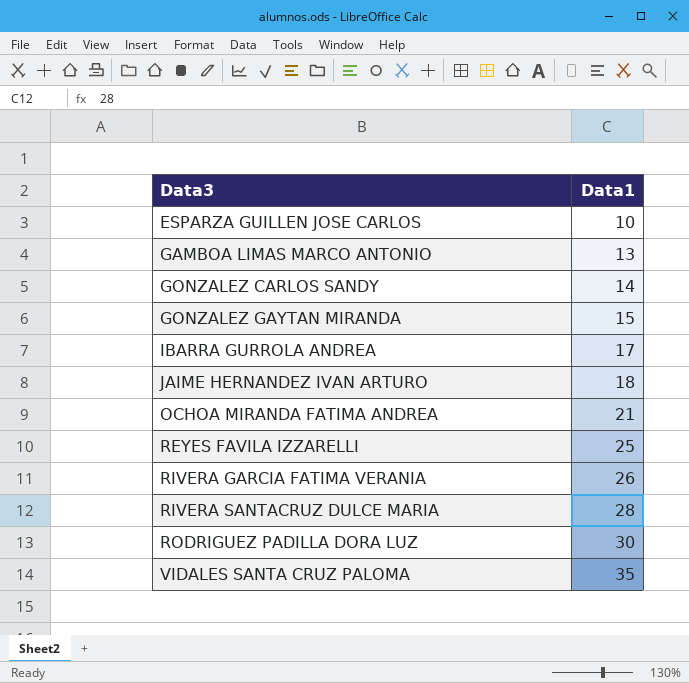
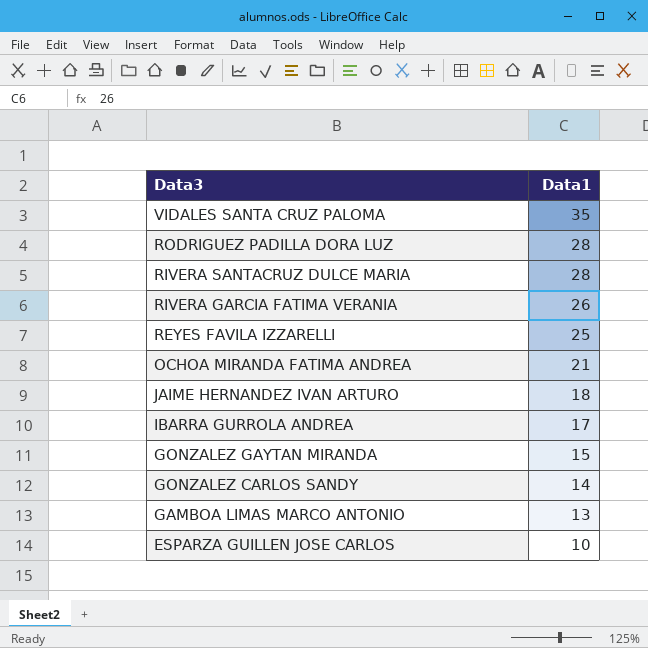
row order: Data3 ascending -> Data3 descending
RODRIGUEZ PADILLA DORA LUZ | Data1: 30 -> 28

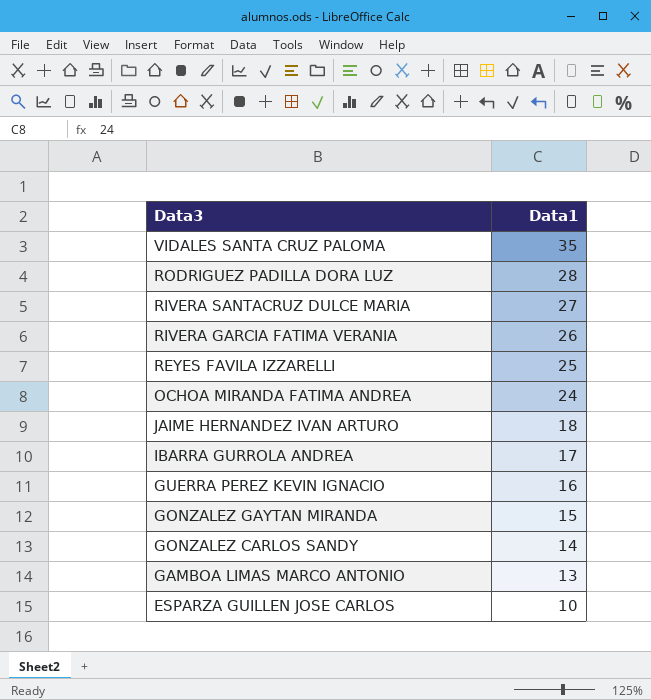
RIVERA SANTACRUZ DULCE MARIA | Data1: 28 -> 27
OCHOA MIRANDA FATIMA ANDREA | Data1: 21 -> 24
row GUERRA PEREZ KEVIN IGNACIO: none -> 16

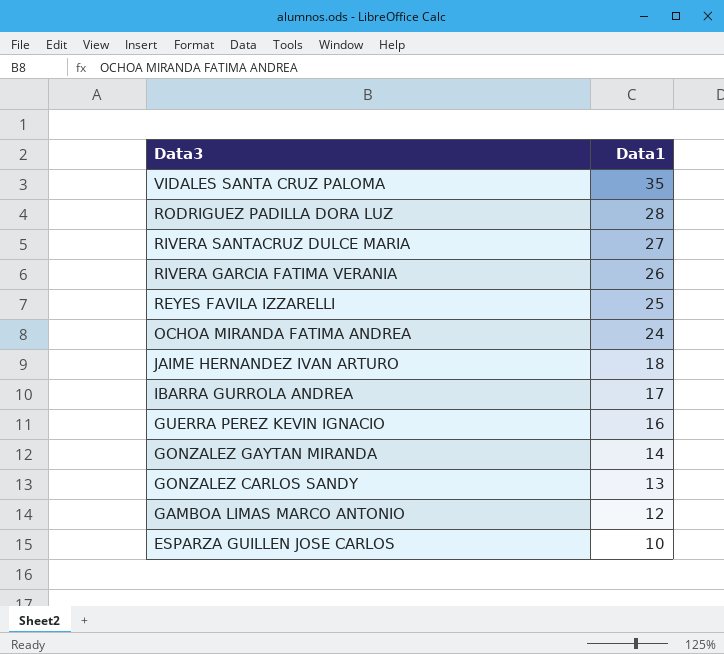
GONZALEZ GAYTAN MIRANDA | Data1: 15 -> 14
GONZALEZ CARLOS SANDY | Data1: 14 -> 13
GAMBOA LIMAS MARCO ANTONIO | Data1: 13 -> 12

